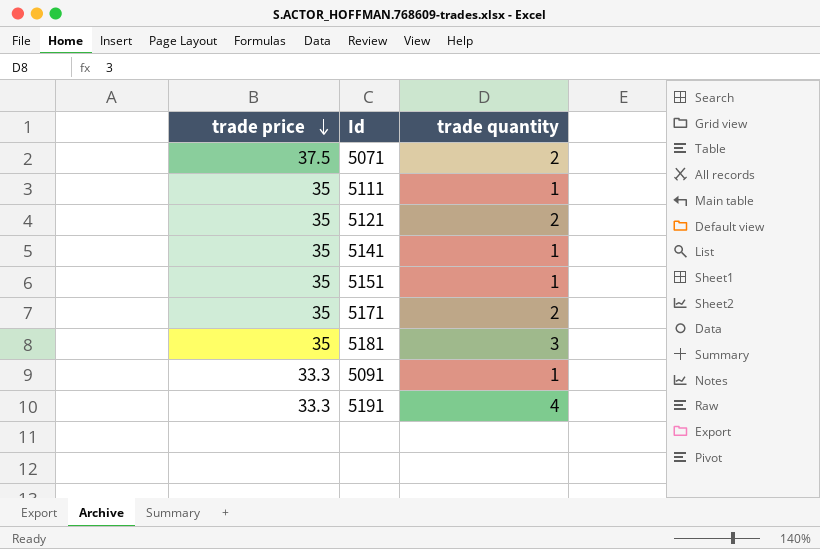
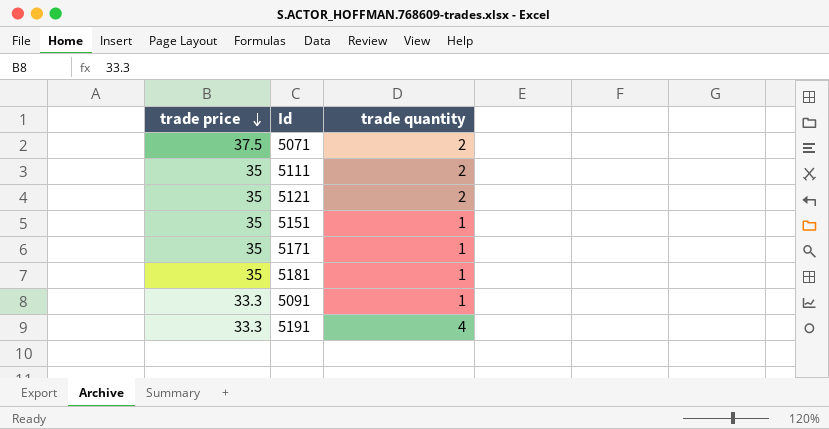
row 5141: 35 | 1 -> none
5111 | trade quantity: 1 -> 2
5171 | trade quantity: 2 -> 1
5181 | trade quantity: 3 -> 1

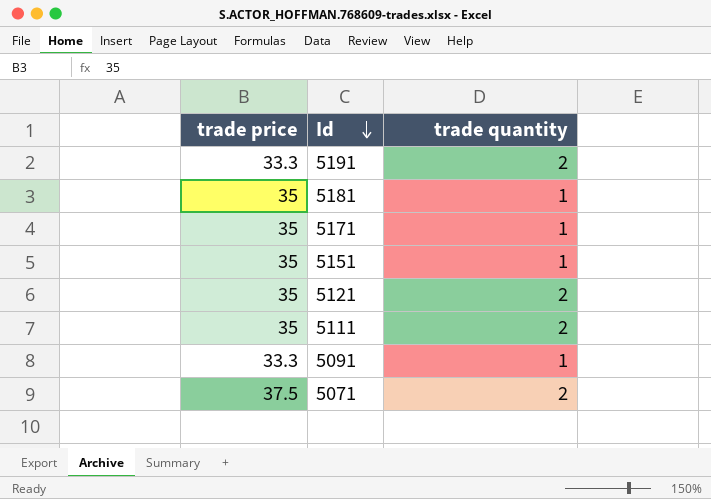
row order: trade price descending -> Id descending
5191 | trade quantity: 4 -> 2

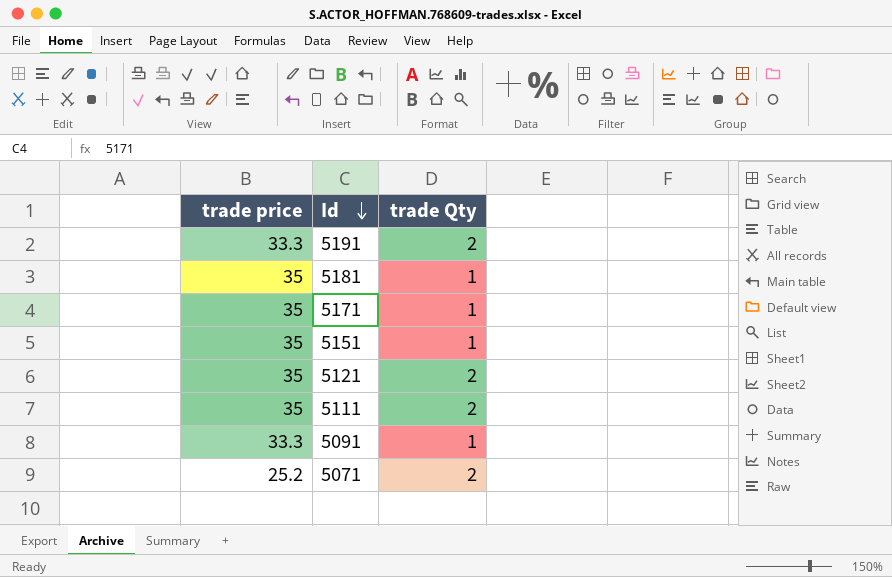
column name: trade quantity -> trade Qty
5071 | trade price: 37.5 -> 25.2

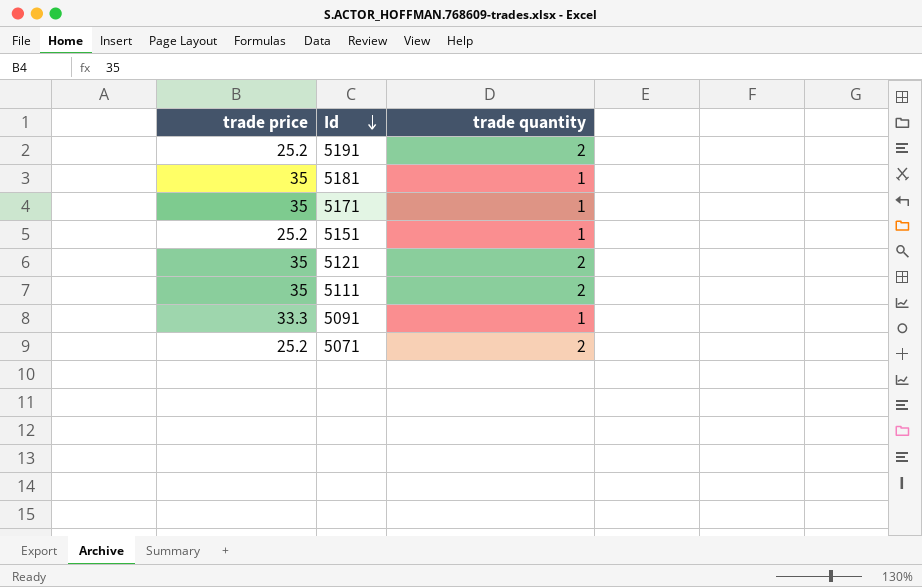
column name: trade Qty -> trade quantity
5191 | trade price: 33.3 -> 25.2
5151 | trade price: 35 -> 25.2

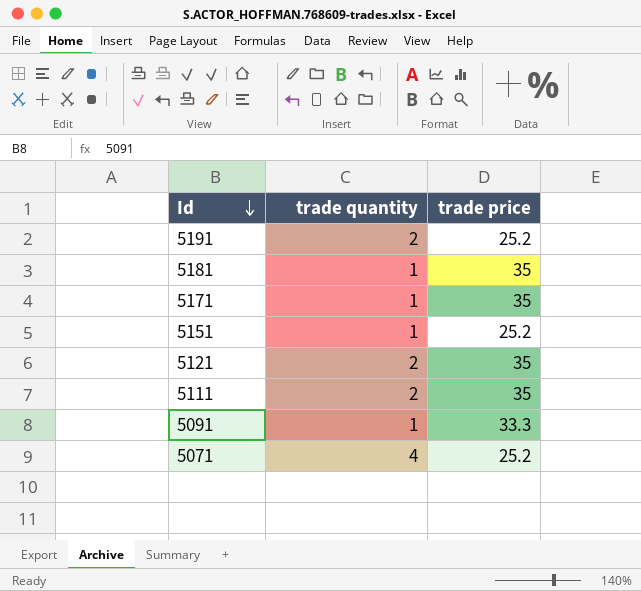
column trade price | position: 1 -> 3
5071 | trade quantity: 2 -> 4

